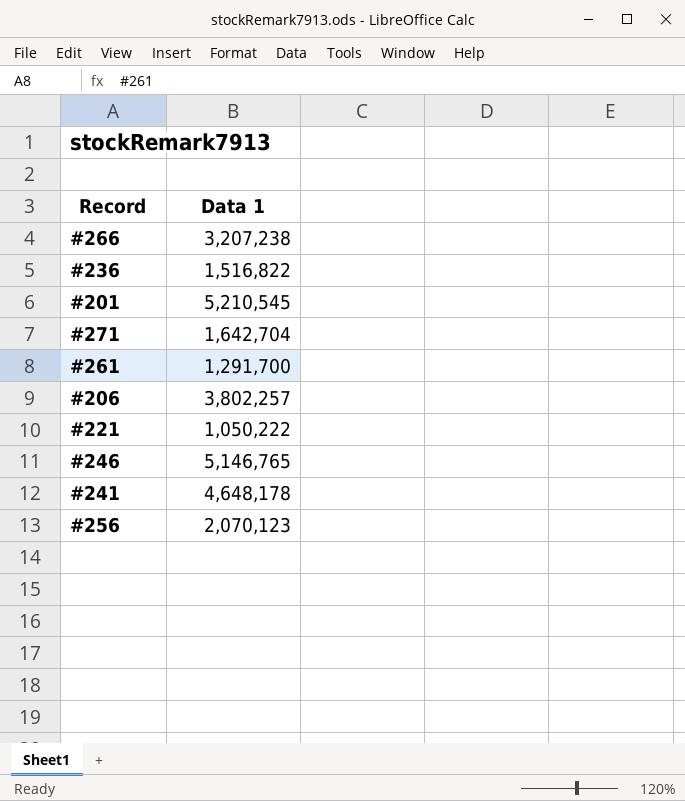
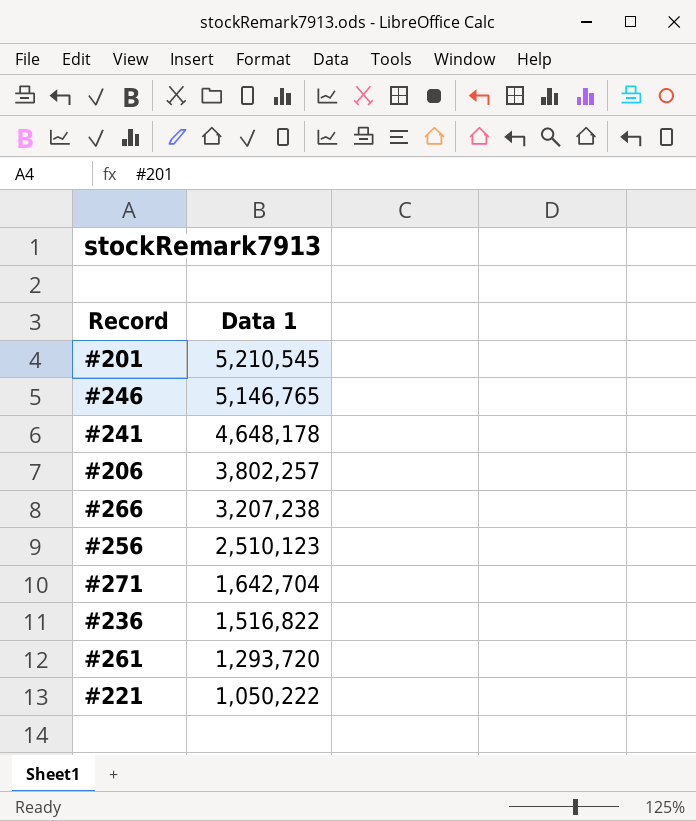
row order: none -> Data 1 descending
#256 | Data 1: 2,070,123 -> 2,510,123
#261 | Data 1: 1,291,700 -> 1,293,720

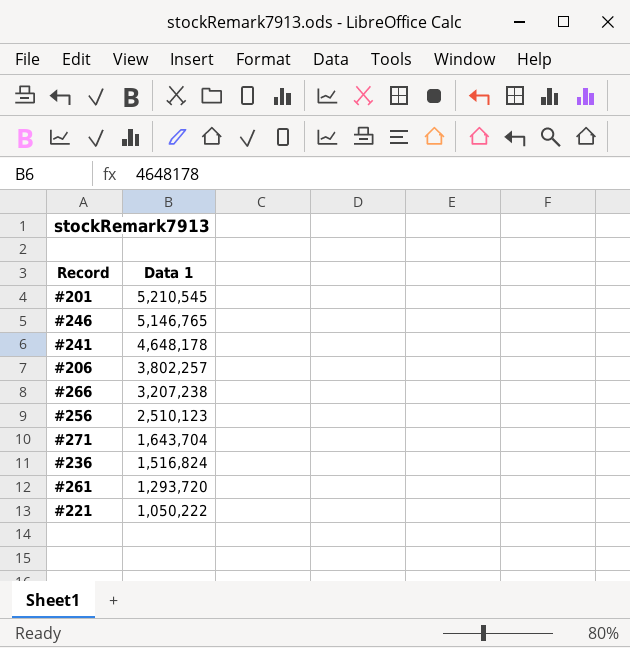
#271 | Data 1: 1,642,704 -> 1,643,704
#236 | Data 1: 1,516,822 -> 1,516,824

